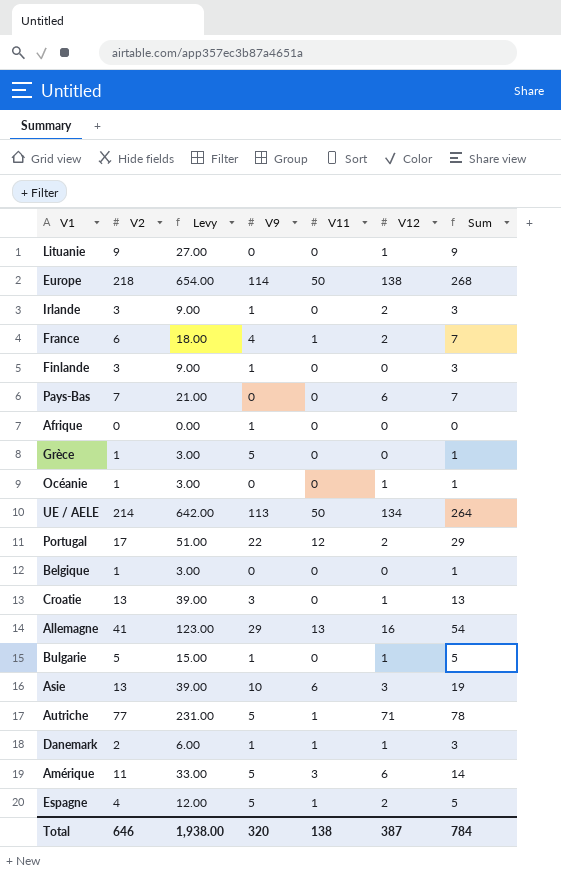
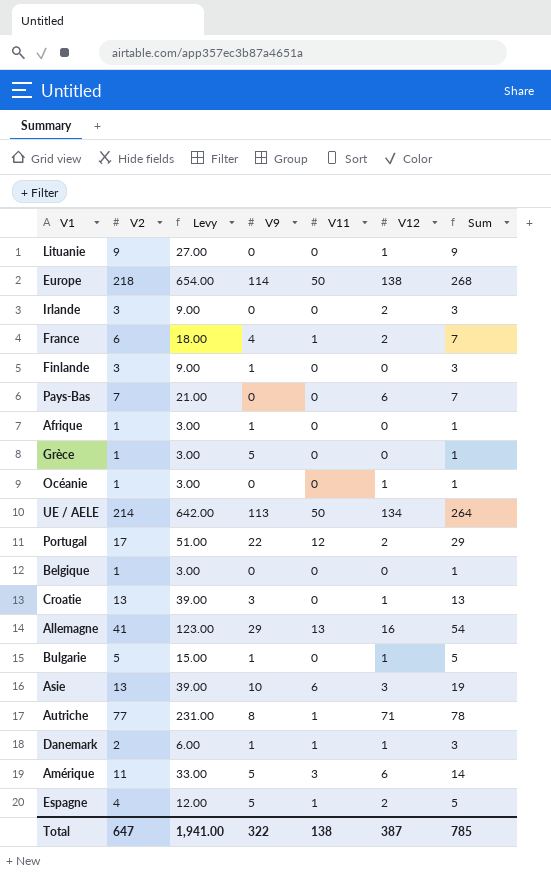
Irlande | V9: 1 -> 0
Afrique | V2: 0 -> 1
Afrique | Levy: 0.00 -> 3.00
Afrique | Sum: 0 -> 1
Autriche | V9: 5 -> 8
Total | V2: 646 -> 647
Total | Levy: 1,938.00 -> 1,941.00
Total | V9: 320 -> 322
Total | Sum: 784 -> 785

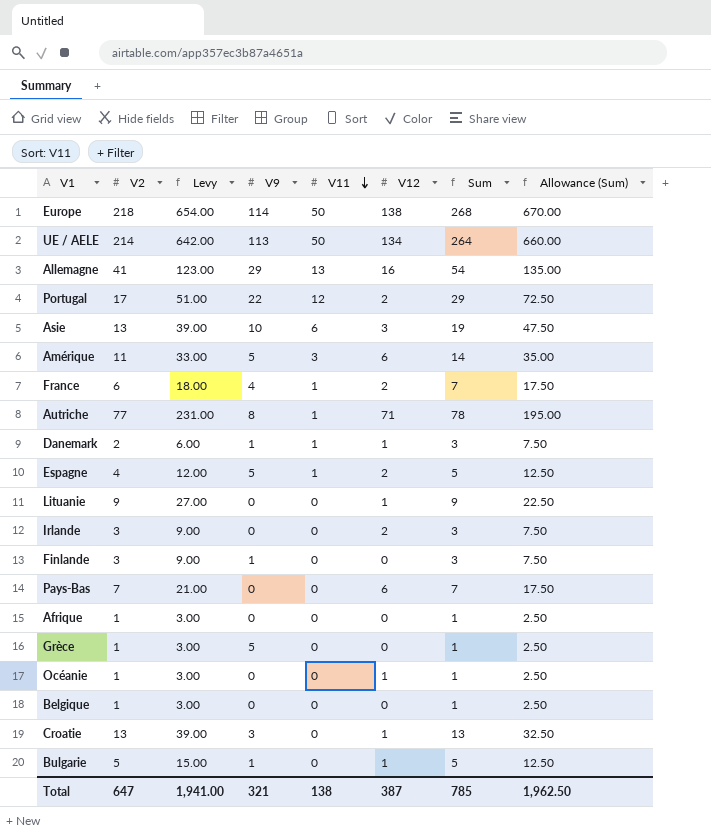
row order: none -> V11 descending
column Allowance (Sum) | formula: none -> [Sum] * 2.5
Afrique | V9: 1 -> 0
Total | V9: 322 -> 321

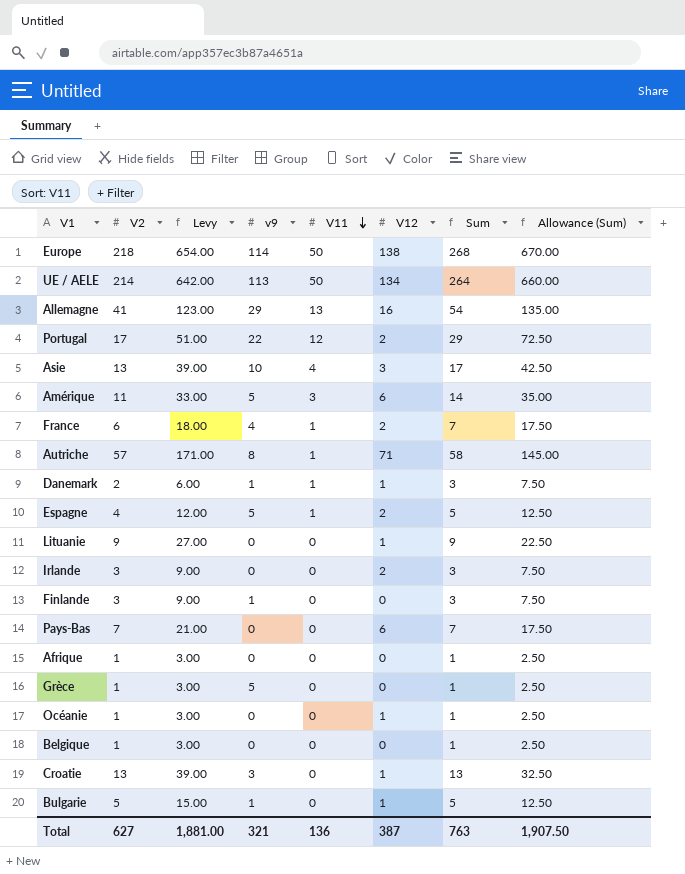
column name: V9 -> v9
Asie | V11: 6 -> 4
Asie | Sum: 19 -> 17
Asie | Allowance (Sum): 47.50 -> 42.50
Autriche | V2: 77 -> 57
Autriche | Levy: 231.00 -> 171.00
Autriche | Sum: 78 -> 58
Autriche | Allowance (Sum): 195.00 -> 145.00
Total | V2: 647 -> 627
Total | Levy: 1,941.00 -> 1,881.00
Total | V11: 138 -> 136
Total | Sum: 785 -> 763
Total | Allowance (Sum): 1,962.50 -> 1,907.50

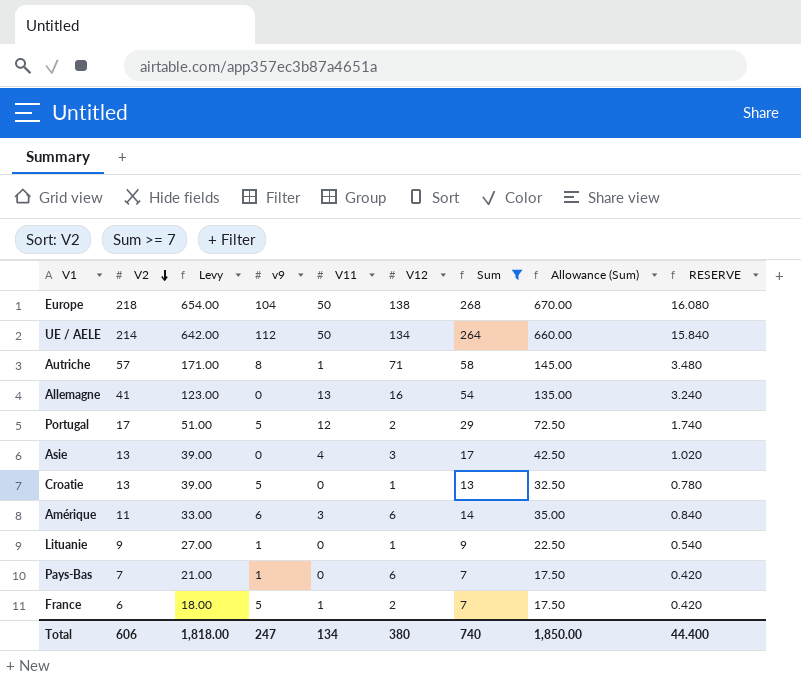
filter: none -> Sum >= 7
row order: V11 descending -> V2 descending
column RESERVE | formula: none -> [Sum] * 0.06
Europe | v9: 114 -> 104
UE / AELE | v9: 113 -> 112
Allemagne | v9: 29 -> 0
Portugal | v9: 22 -> 5
Asie | v9: 10 -> 0
Croatie | v9: 3 -> 5
Amérique | v9: 5 -> 6
Lituanie | v9: 0 -> 1
Pays-Bas | v9: 0 -> 1
France | v9: 4 -> 5
Total | V2: 627 -> 606
Total | Levy: 1,881.00 -> 1,818.00
Total | v9: 321 -> 247
Total | V11: 136 -> 134
Total | V12: 387 -> 380
Total | Sum: 763 -> 740
Total | Allowance (Sum): 1,907.50 -> 1,850.00

